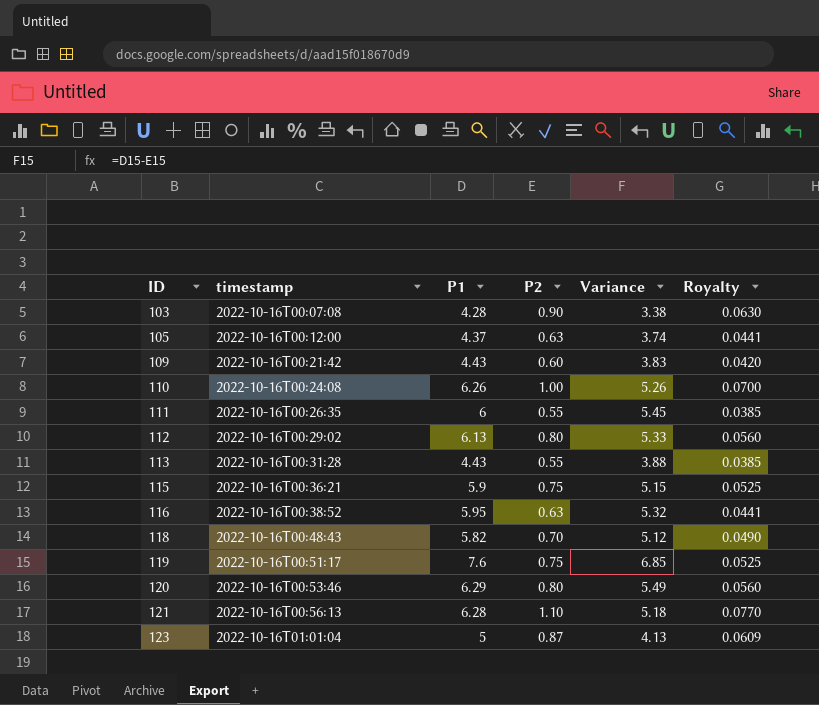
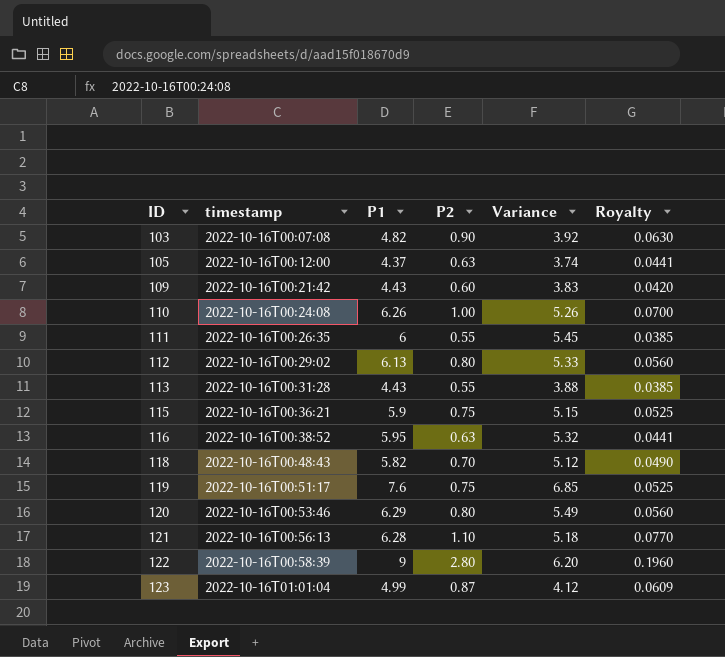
103 | P1: 4.28 -> 4.82
103 | Variance: 3.38 -> 3.92
row 122: none -> 2022-10-16T00:58:39 | 9 | 2.80 | 6.20 | 0.1960
123 | P1: 5 -> 4.99
123 | Variance: 4.13 -> 4.12

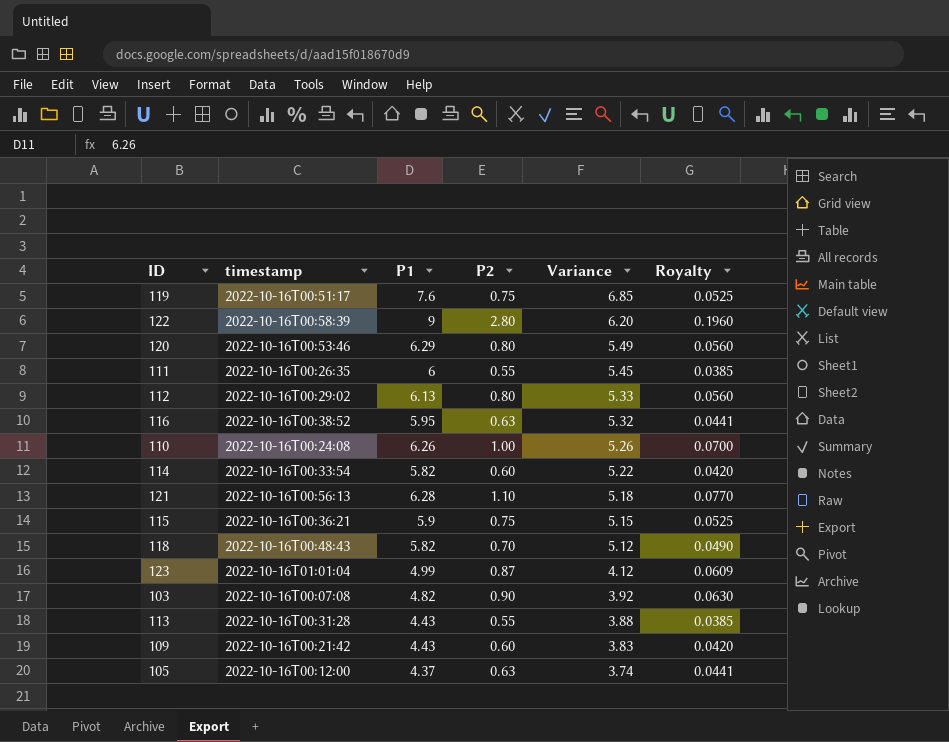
row order: ID ascending -> Variance descending
row 114: none -> 2022-10-16T00:33:54 | 5.82 | 0.60 | 5.22 | 0.0420

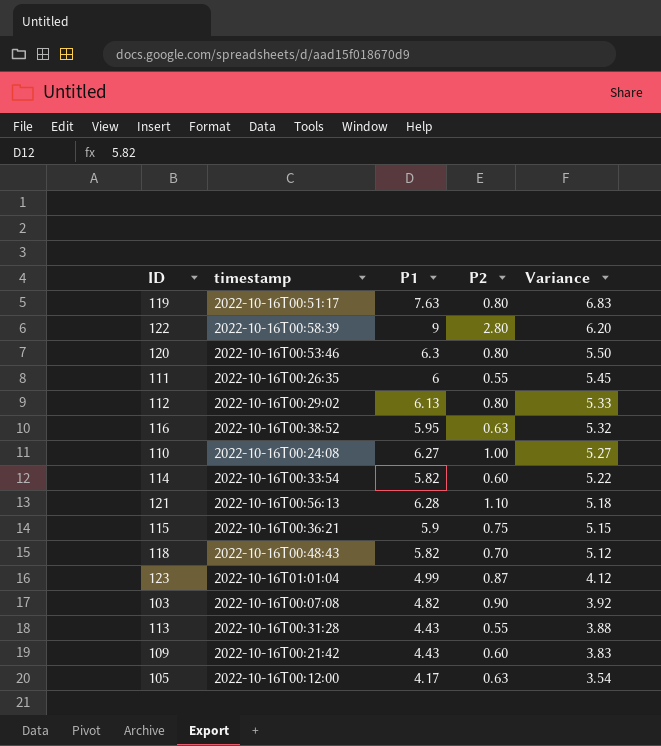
column Royalty | formula: [P2] * 0.07 -> none
119 | P1: 7.6 -> 7.63
119 | P2: 0.75 -> 0.80
119 | Variance: 6.85 -> 6.83
120 | P1: 6.29 -> 6.3
120 | Variance: 5.49 -> 5.50
110 | P1: 6.26 -> 6.27
110 | Variance: 5.26 -> 5.27
105 | P1: 4.37 -> 4.17
105 | Variance: 3.74 -> 3.54

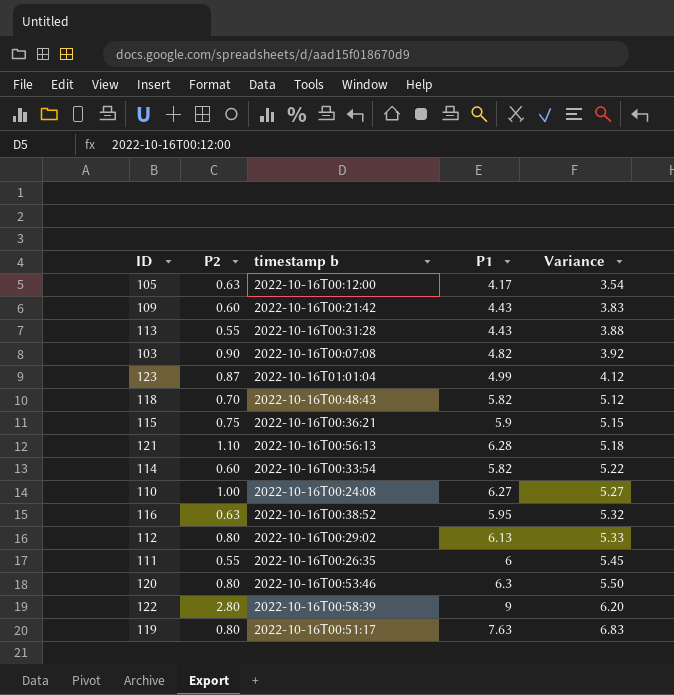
row order: Variance descending -> Variance ascending
column P2 | position: 4 -> 2
column name: timestamp -> timestamp b

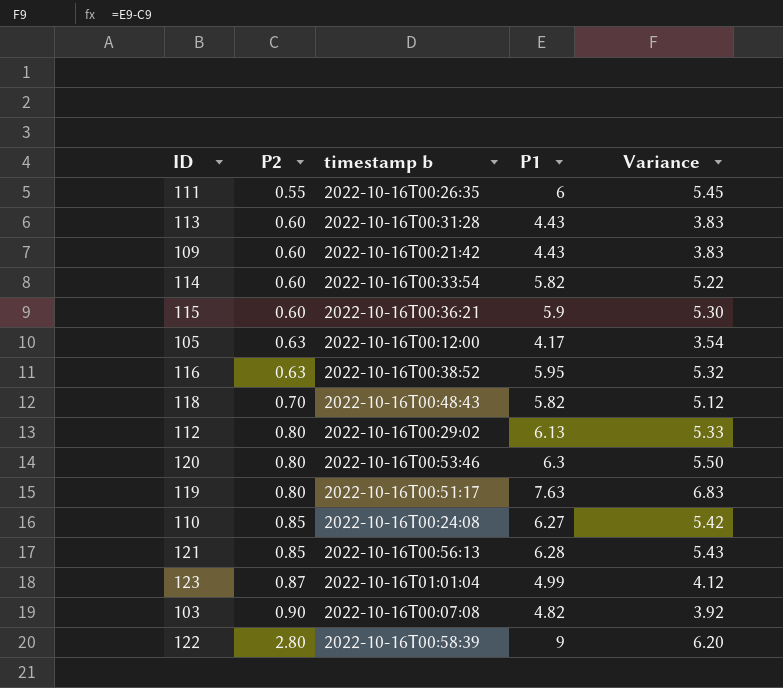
row order: Variance ascending -> P2 ascending
113 | P2: 0.55 -> 0.60
113 | Variance: 3.88 -> 3.83
115 | P2: 0.75 -> 0.60
115 | Variance: 5.15 -> 5.30
110 | P2: 1.00 -> 0.85
110 | Variance: 5.27 -> 5.42
121 | P2: 1.10 -> 0.85
121 | Variance: 5.18 -> 5.43

